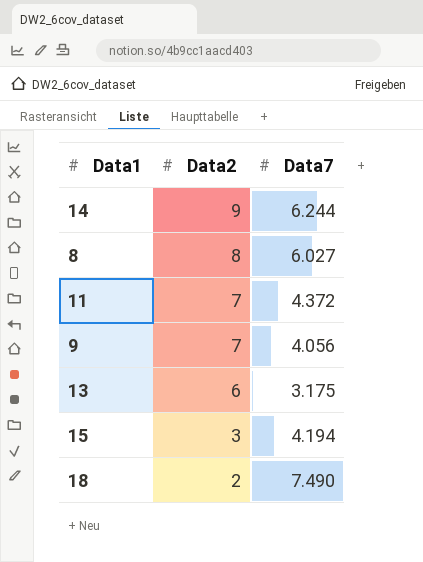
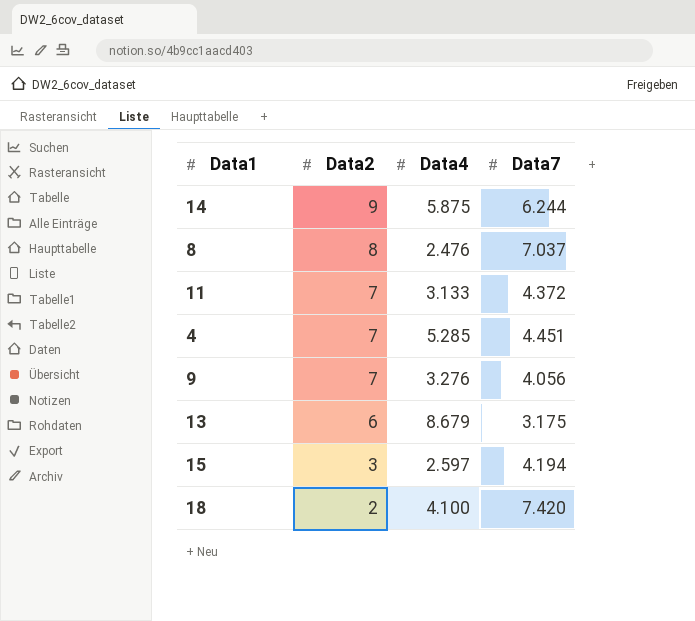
column Data4 | position: none -> 3
8 | Data7: 6.027 -> 7.037
row 4: none -> 7 | 5.285 | 4.451
18 | Data7: 7.490 -> 7.420

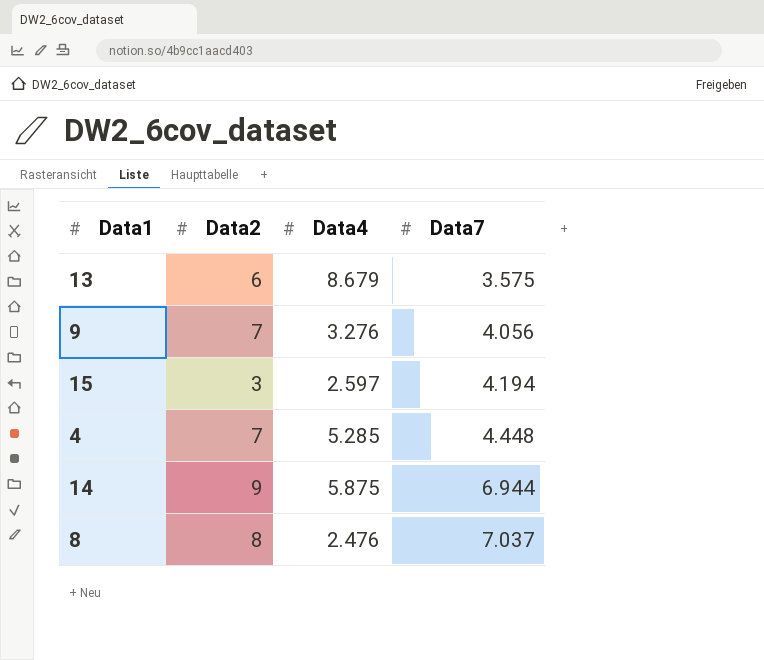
row order: Data2 descending -> Data7 ascending
row 11: 7 | 3.133 | 4.372 -> none
row 18: 2 | 4.100 | 7.420 -> none
13 | Data7: 3.175 -> 3.575
4 | Data7: 4.451 -> 4.448
14 | Data7: 6.244 -> 6.944

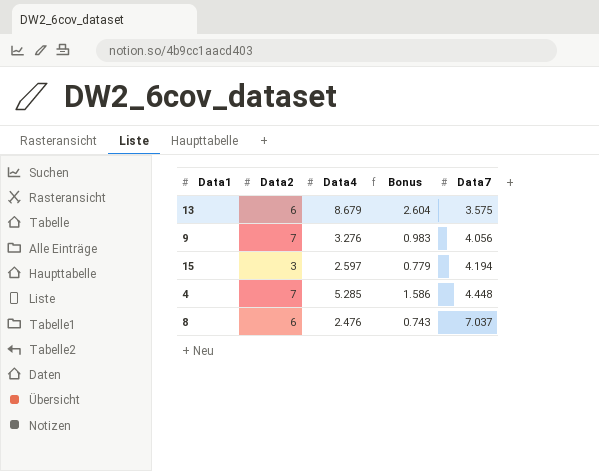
column Bonus | formula: none -> [Data4] * 0.3
row 14: 9 | 5.875 | 6.944 -> none
8 | Data2: 8 -> 6

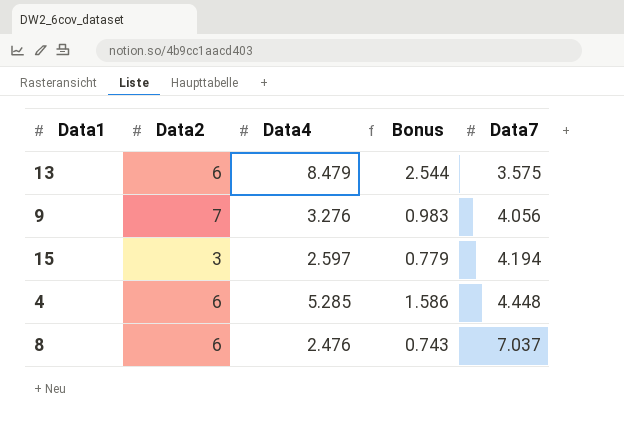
13 | Data4: 8.679 -> 8.479
13 | Bonus: 2.604 -> 2.544
4 | Data2: 7 -> 6

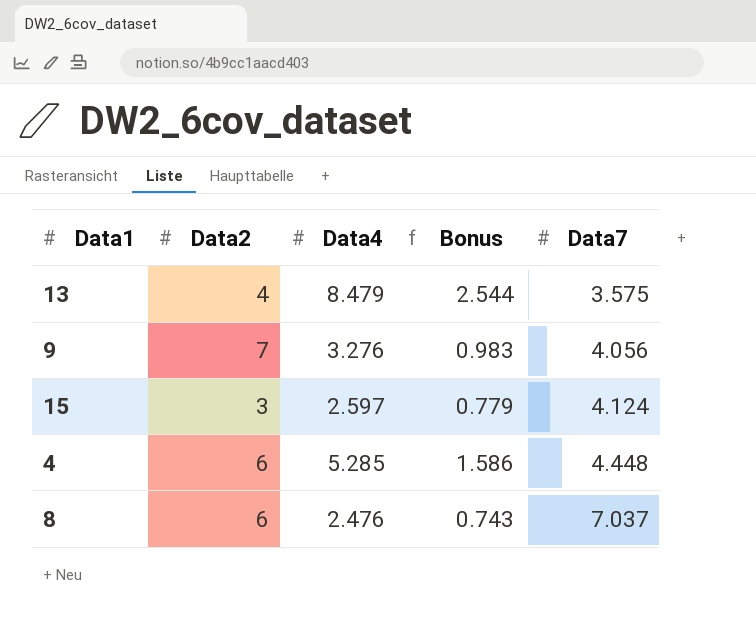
13 | Data2: 6 -> 4
15 | Data7: 4.194 -> 4.124

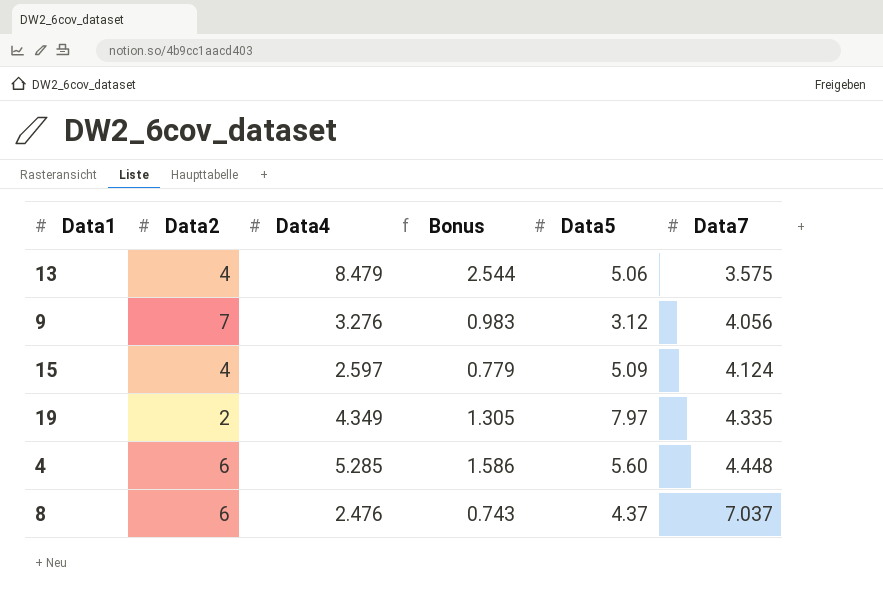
column Data5 | position: none -> 5
15 | Data2: 3 -> 4
row 19: none -> 2 | 4.349 | 1.305 | 7.97 | 4.335

